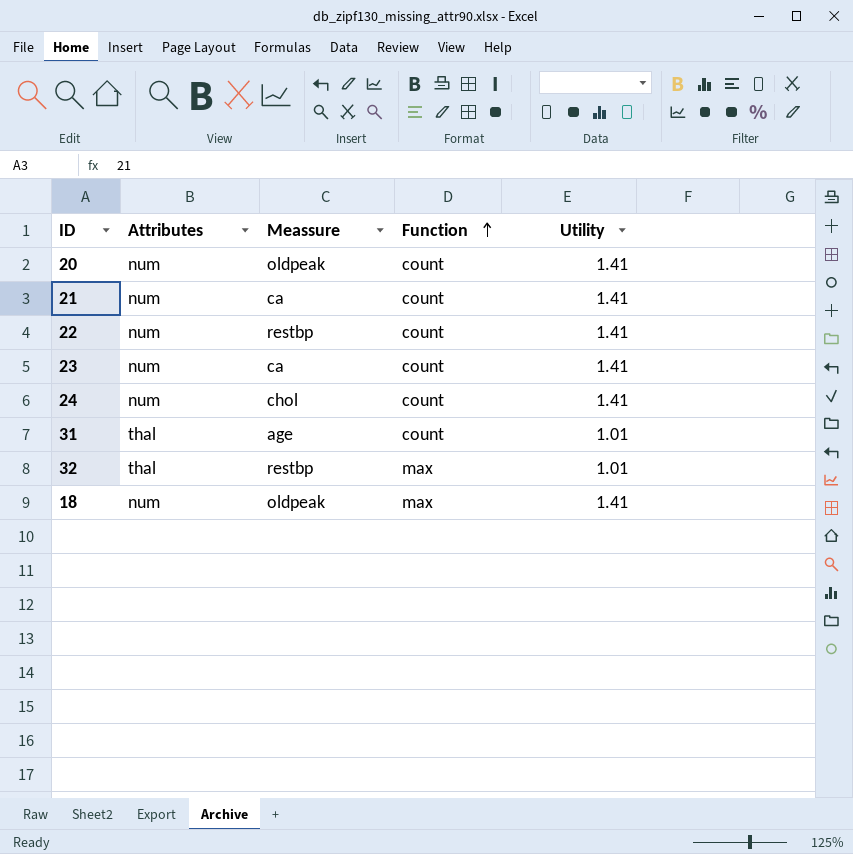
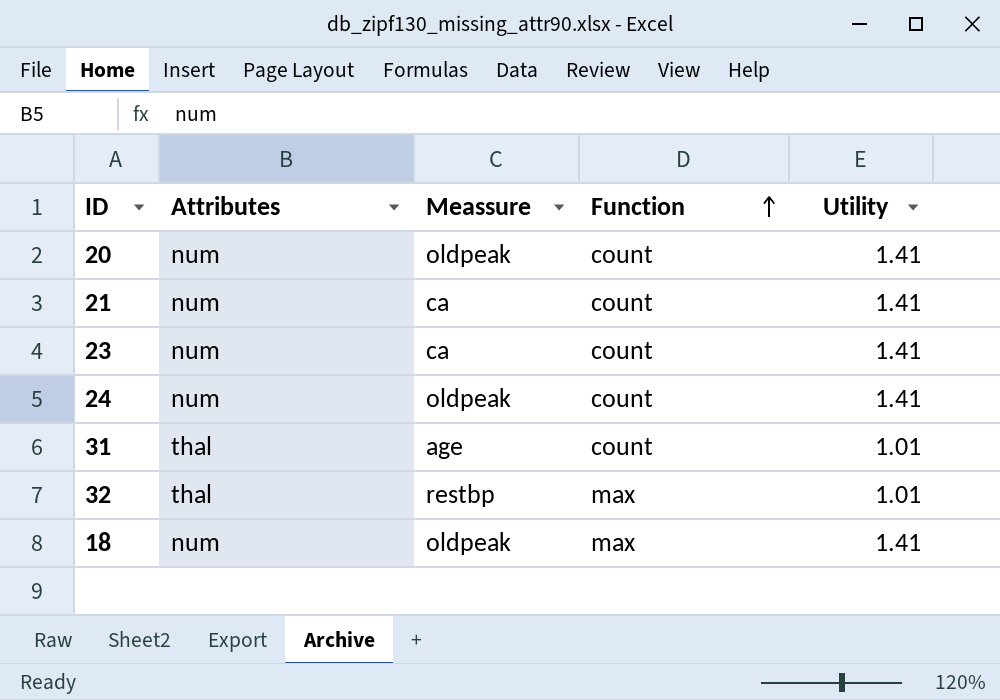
row 22: num | restbp | count | 1.41 -> none
24 | Meassure: chol -> oldpeak

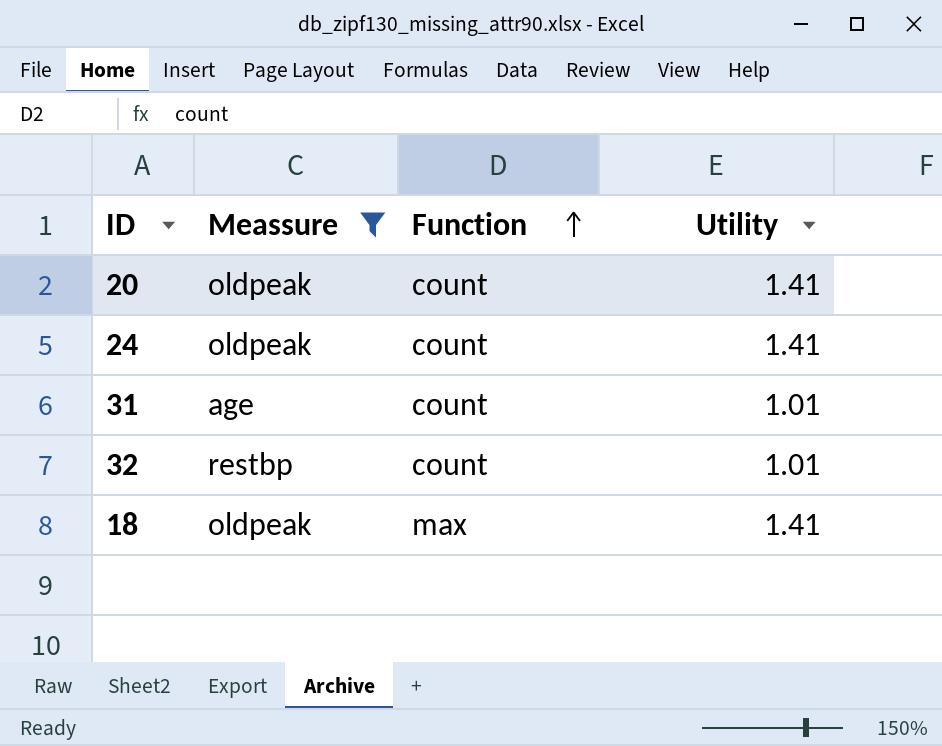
filter: none -> Meassure != ca
column Attributes | position: 2 -> none
32 | Function: max -> count

